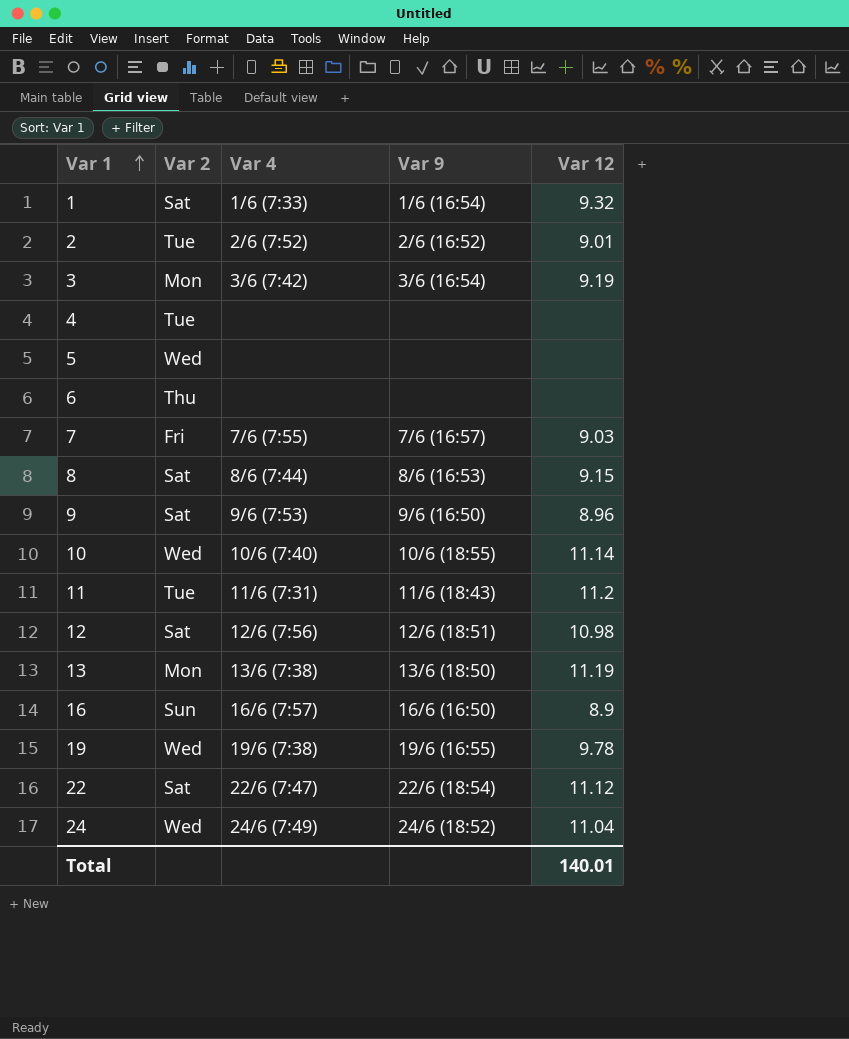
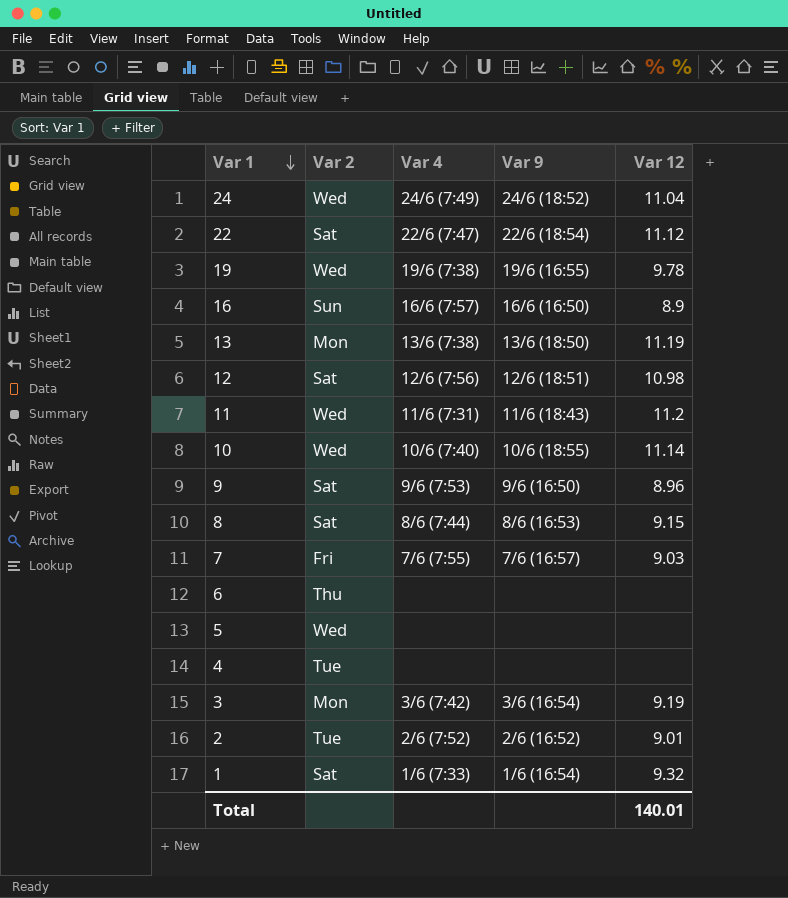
row order: Var 1 ascending -> Var 1 descending
11 | Var 2: Tue -> Wed

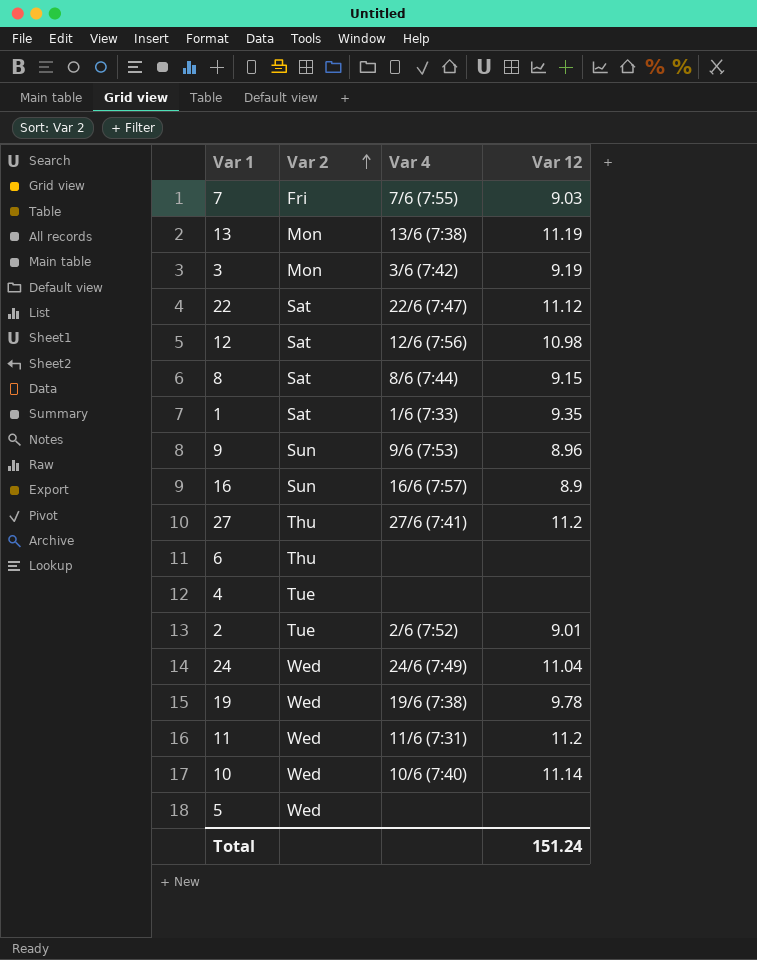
row order: Var 1 descending -> Var 2 ascending
column Var 9 | position: 4 -> none
1 | Var 12: 9.32 -> 9.35
9 | Var 2: Sat -> Sun
row 27: none -> Thu | 27/6 (7:41) | 11.2
Total | Var 12: 140.01 -> 151.24

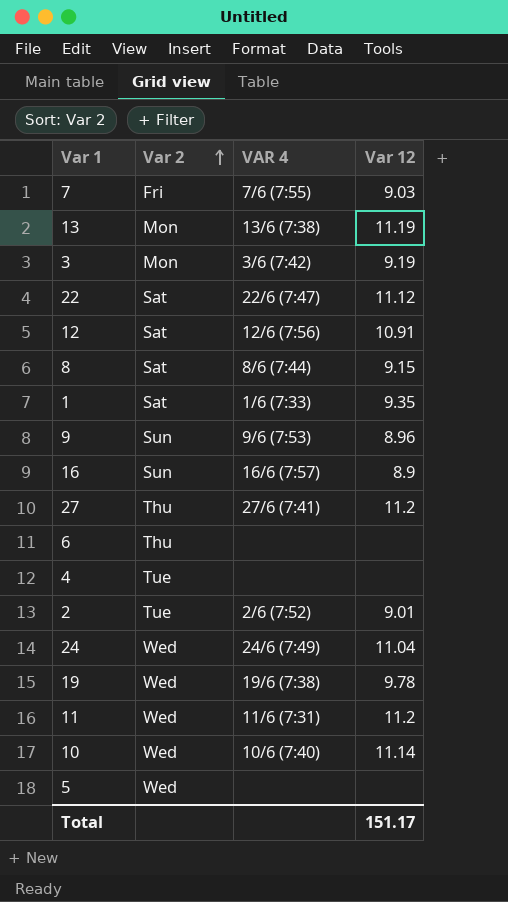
column name: Var 4 -> VAR 4
12 | Var 12: 10.98 -> 10.91
Total | Var 12: 151.24 -> 151.17

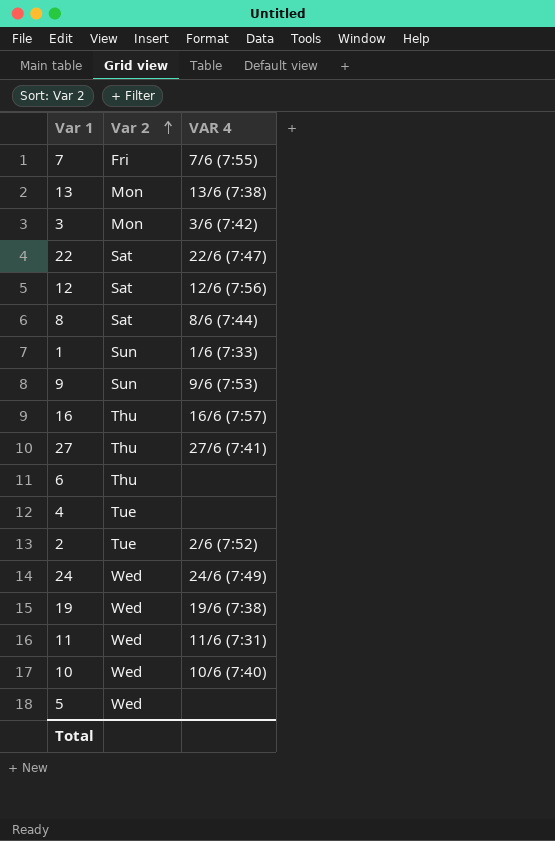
column Var 12 | position: 4 -> none
1 | Var 2: Sat -> Sun
16 | Var 2: Sun -> Thu

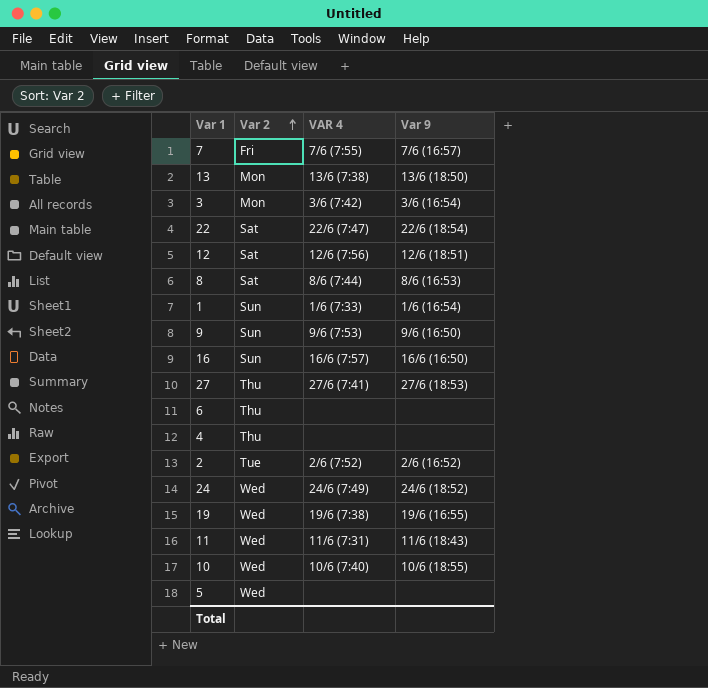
column Var 9 | position: none -> 4
16 | Var 2: Thu -> Sun
4 | Var 2: Tue -> Thu

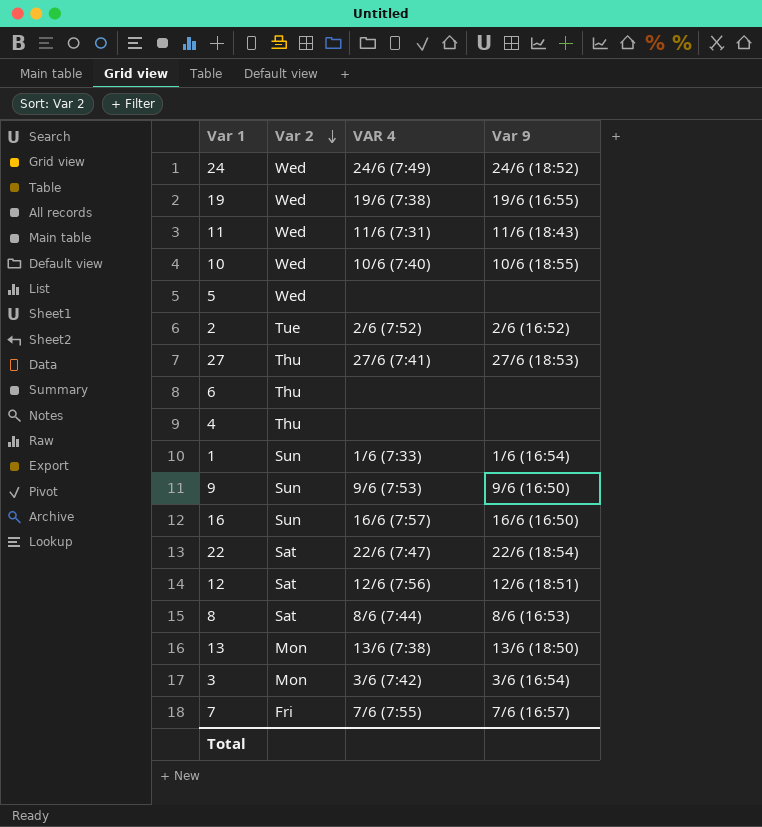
row order: Var 2 ascending -> Var 2 descending

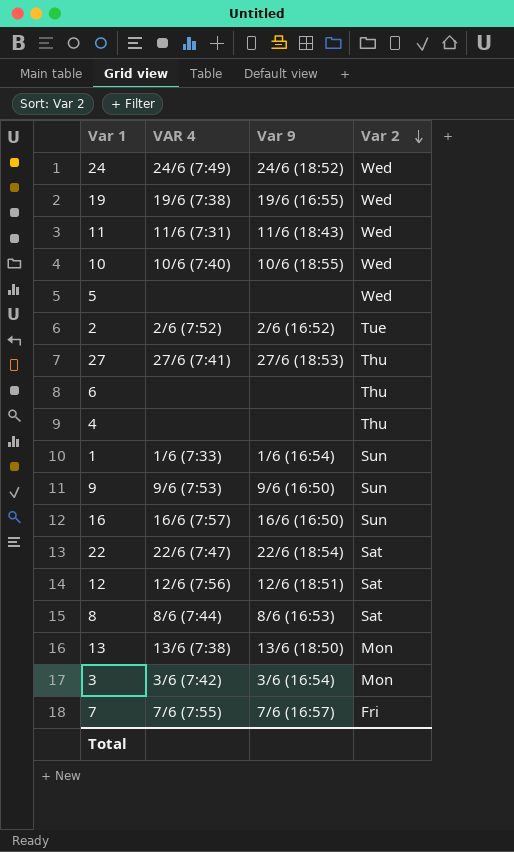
column Var 2 | position: 2 -> 4

